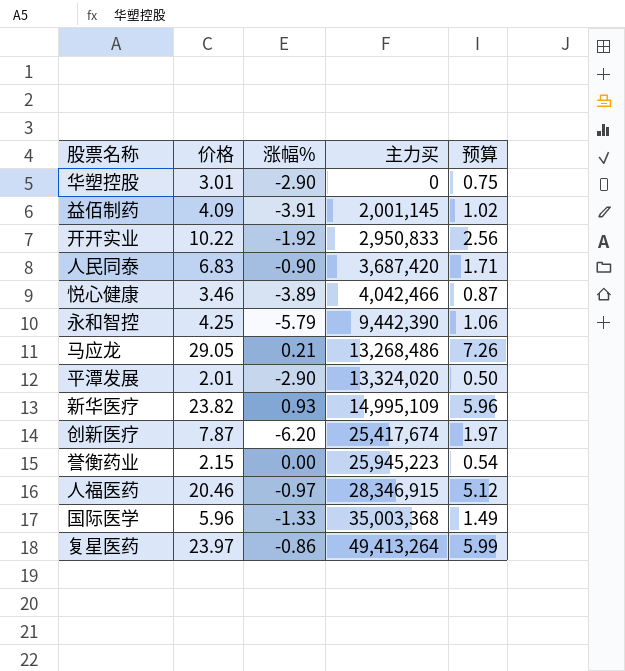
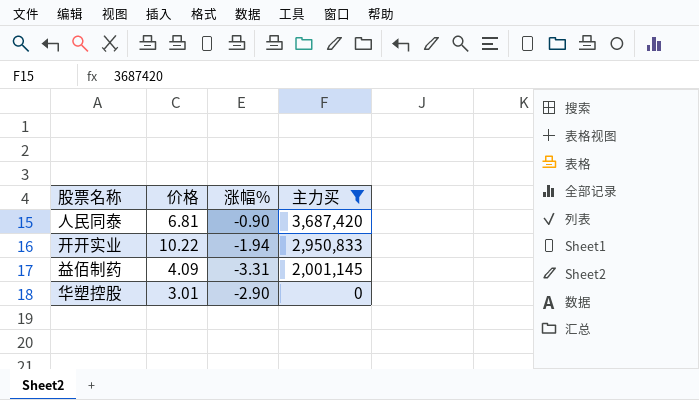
filter: none -> 主力买 <= 3,687,420
row order: 主力买 ascending -> 主力买 descending
column 预算 | formula: [价格] * 0.25 -> none
人民同泰 | 价格: 6.83 -> 6.81
开开实业 | 涨幅%: -1.92 -> -1.94
益佰制药 | 涨幅%: -3.91 -> -3.31

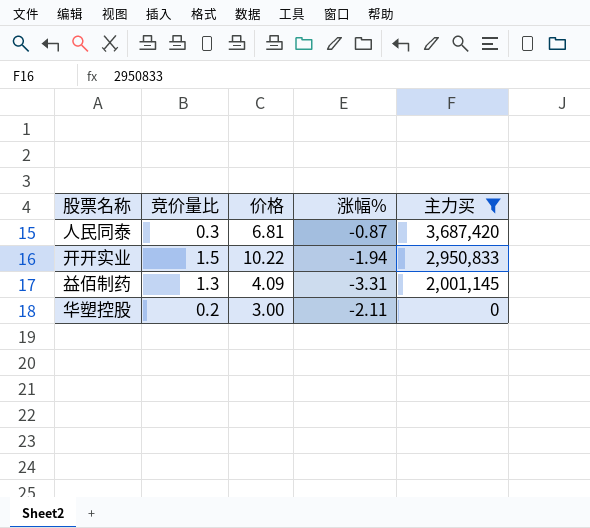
column 竞价量比 | position: none -> 2
人民同泰 | 涨幅%: -0.90 -> -0.87
华塑控股 | 价格: 3.01 -> 3.00
华塑控股 | 涨幅%: -2.90 -> -2.11

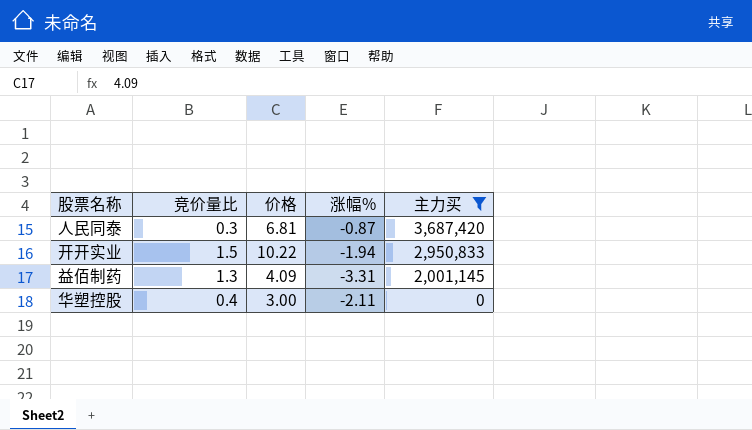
华塑控股 | 竞价量比: 0.2 -> 0.4

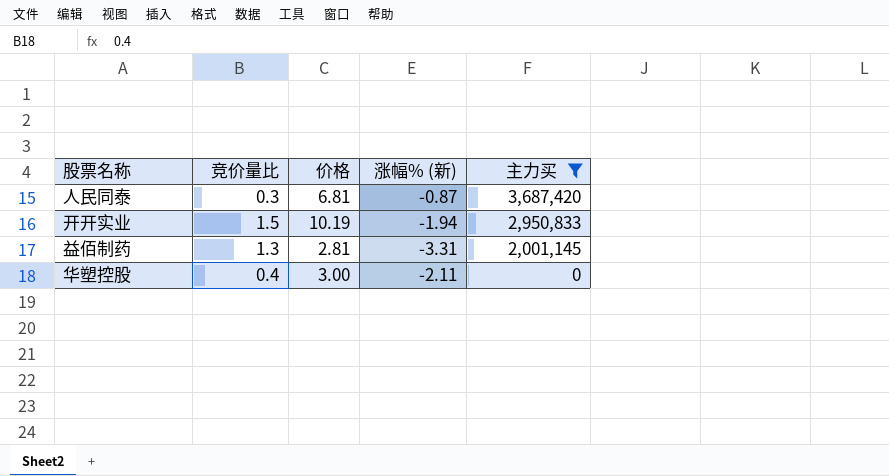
column name: 涨幅% -> 涨幅% (新)
开开实业 | 价格: 10.22 -> 10.19
益佰制药 | 价格: 4.09 -> 2.81

